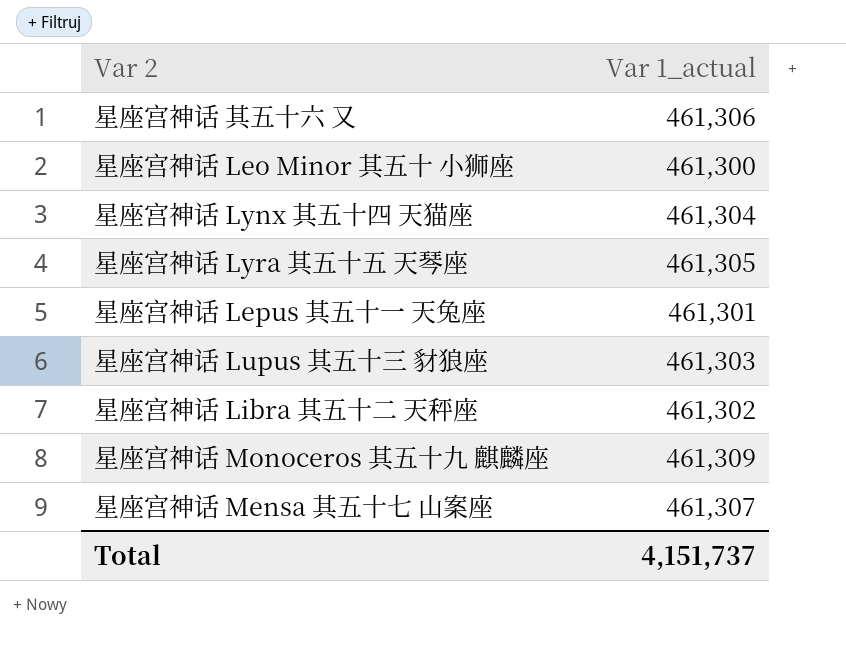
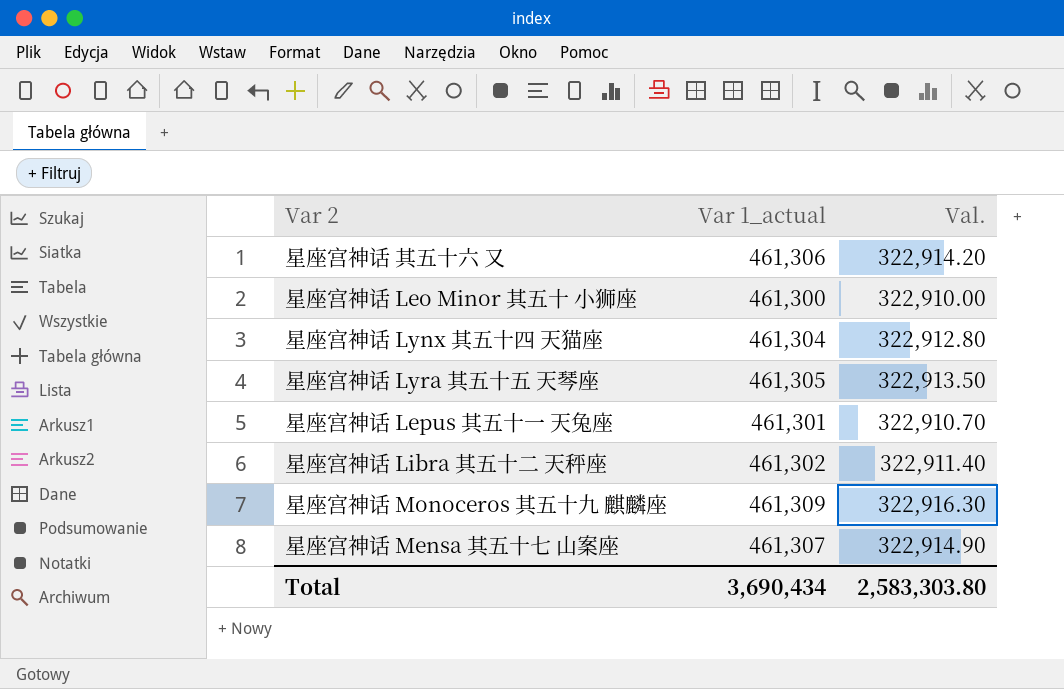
column Val. | formula: none -> [Var 1_actual] * 0.7
row 星座宫神话 Lupus 其五十三 豺狼座: 461,303 -> none
Total | Var 1_actual: 4,151,737 -> 3,690,434

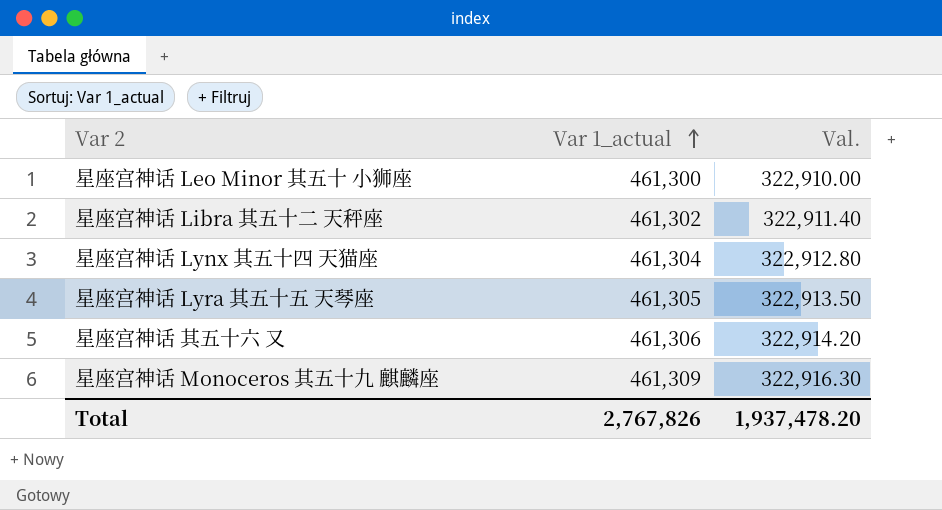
row order: none -> Var 1_actual ascending
row 星座宫神话 Lepus 其五十一 天兔座: 461,301 | 322,910.70 -> none
row 星座宫神话 Mensa 其五十七 山案座: 461,307 | 322,914.90 -> none
Total | Var 1_actual: 3,690,434 -> 2,767,826
Total | Val.: 2,583,303.80 -> 1,937,478.20

